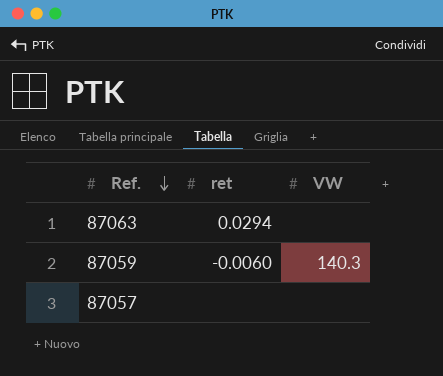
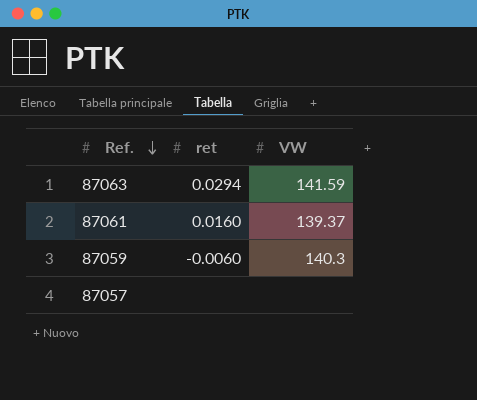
87063 | VW: none -> 141.59
row 87061: none -> 0.0160 | 139.37

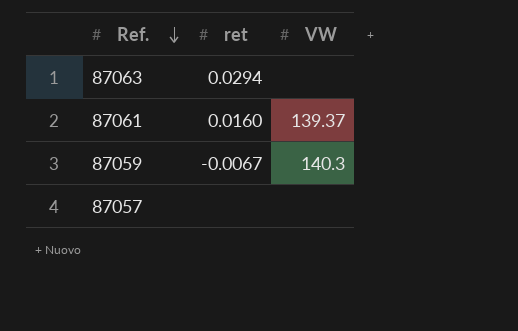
87063 | VW: 141.59 -> none
87059 | ret: -0.0060 -> -0.0067

